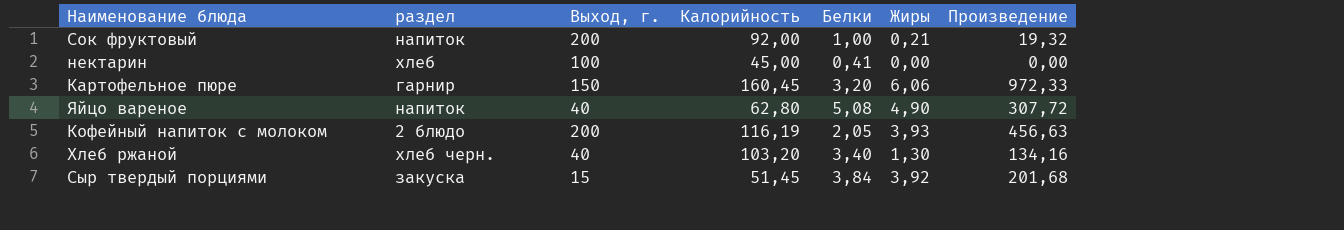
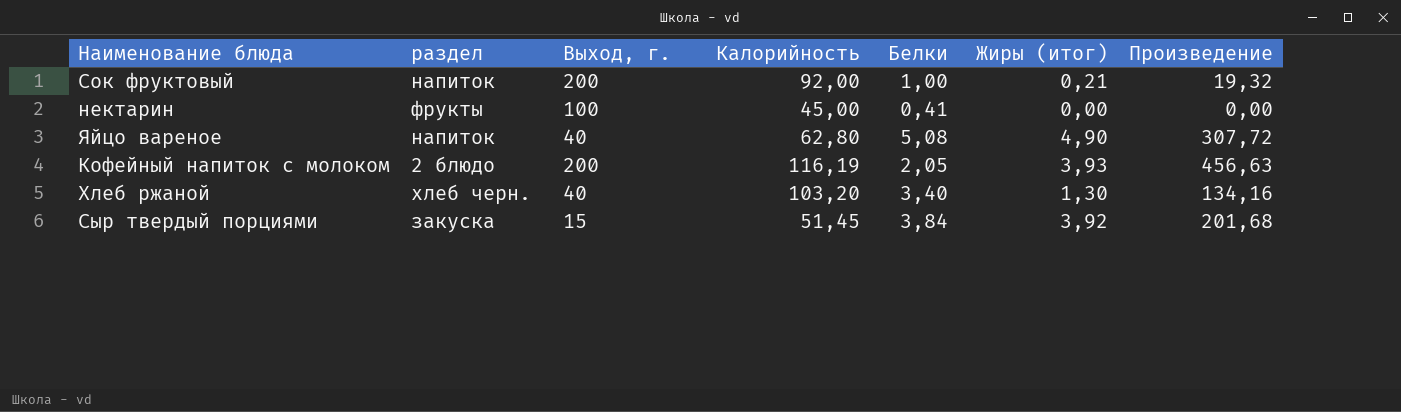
column name: Жиры -> Жиры (итог)
row Картофельное пюре: гарнир | 150 | 160,45 | 3,20 | 6,06 | 972,33 -> none
нектарин | раздел: хлеб -> фрукты

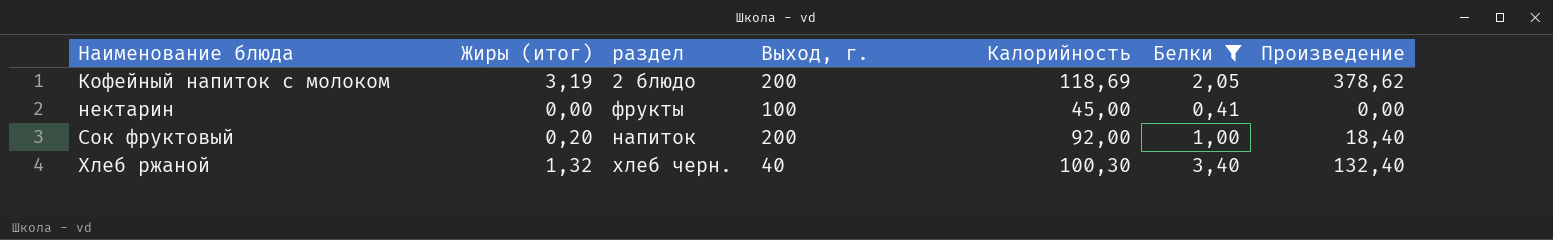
filter: none -> Белки <= 3,40
row order: none -> Наименование блюда ascending
column Жиры (итог) | position: 6 -> 2
Кофейный напиток с молоком | Жиры (итог): 3,93 -> 3,19
Кофейный напиток с молоком | Калорийность: 116,19 -> 118,69
Кофейный напиток с молоком | Произведение: 456,63 -> 378,62
Сок фруктовый | Жиры (итог): 0,21 -> 0,20
Сок фруктовый | Произведение: 19,32 -> 18,40
Хлеб ржаной | Жиры (итог): 1,30 -> 1,32
Хлеб ржаной | Калорийность: 103,20 -> 100,30
Хлеб ржаной | Произведение: 134,16 -> 132,40

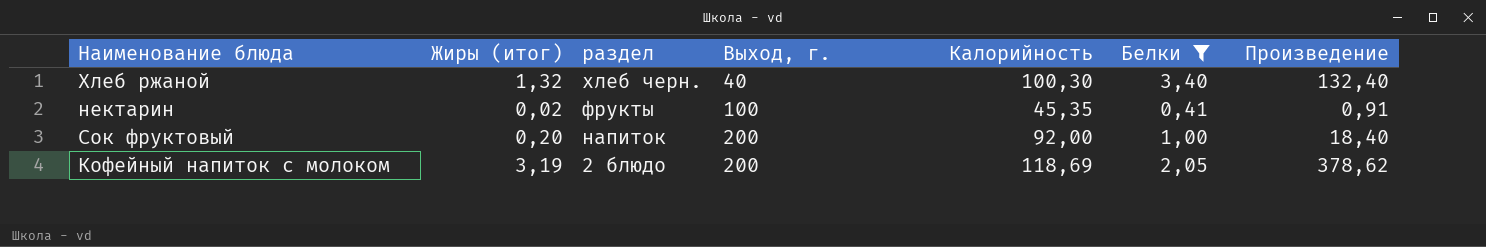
row order: Наименование блюда ascending -> раздел descending
нектарин | Жиры (итог): 0,00 -> 0,02
нектарин | Калорийность: 45,00 -> 45,35
нектарин | Произведение: 0,00 -> 0,91

